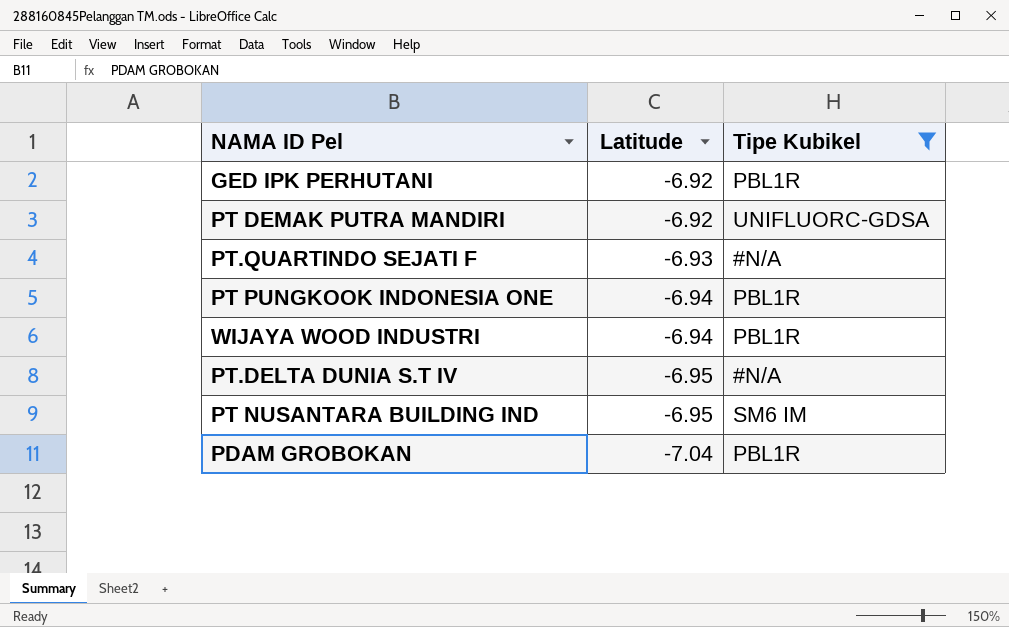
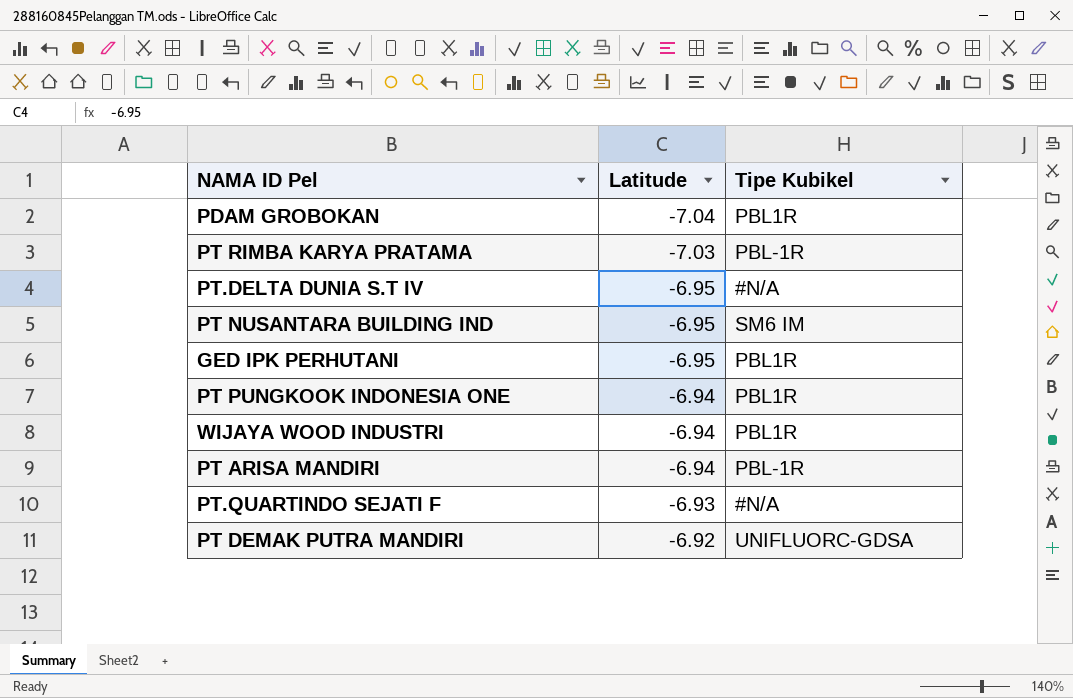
filter: Tipe Kubikel != PBL-1R -> none
row order: Latitude descending -> Latitude ascending
GED IPK PERHUTANI | Latitude: -6.92 -> -6.95

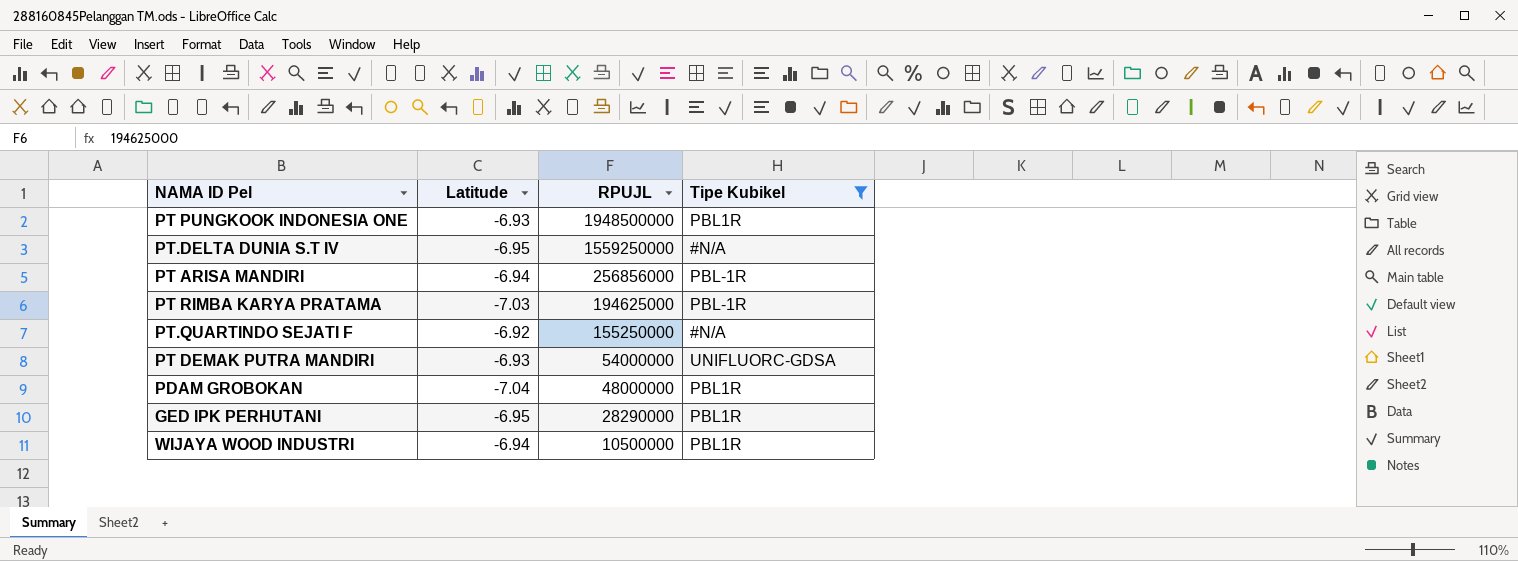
filter: none -> Tipe Kubikel != SM6 IM
row order: Latitude ascending -> RPUJL descending
column RPUJL | position: none -> 3
PT PUNGKOOK INDONESIA ONE | Latitude: -6.94 -> -6.93
PT.QUARTINDO SEJATI F | Latitude: -6.93 -> -6.92
PT DEMAK PUTRA MANDIRI | Latitude: -6.92 -> -6.93

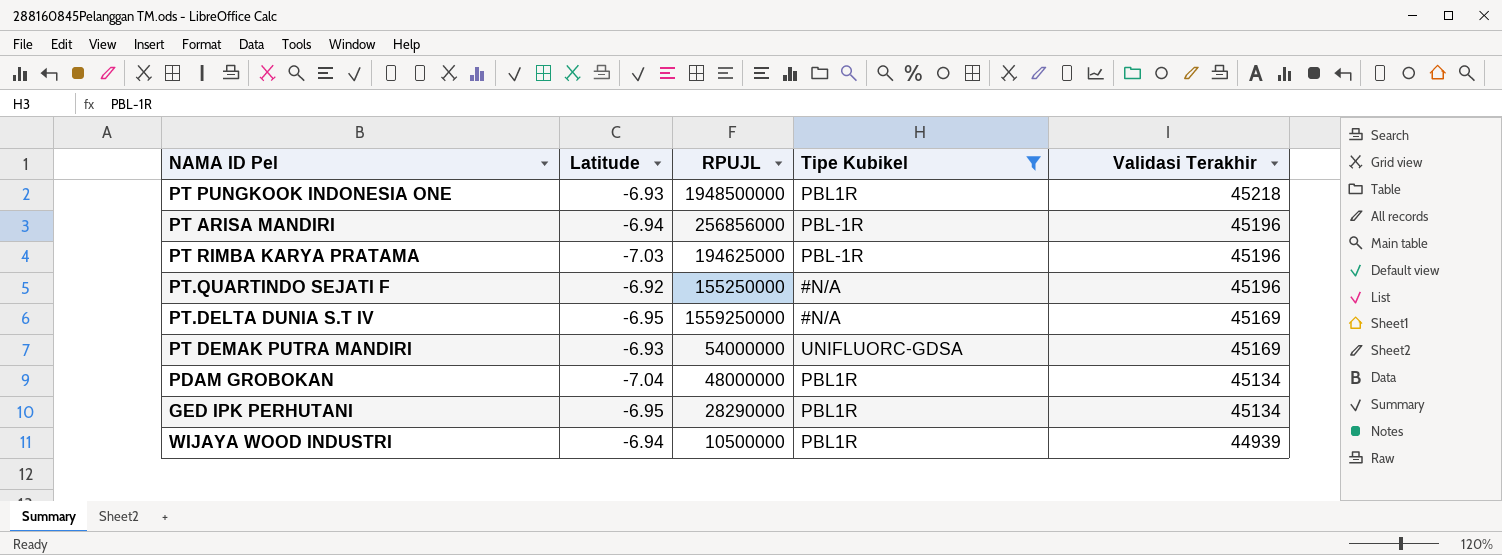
row order: RPUJL descending -> Validasi Terakhir descending
column Validasi Terakhir | position: none -> 5

